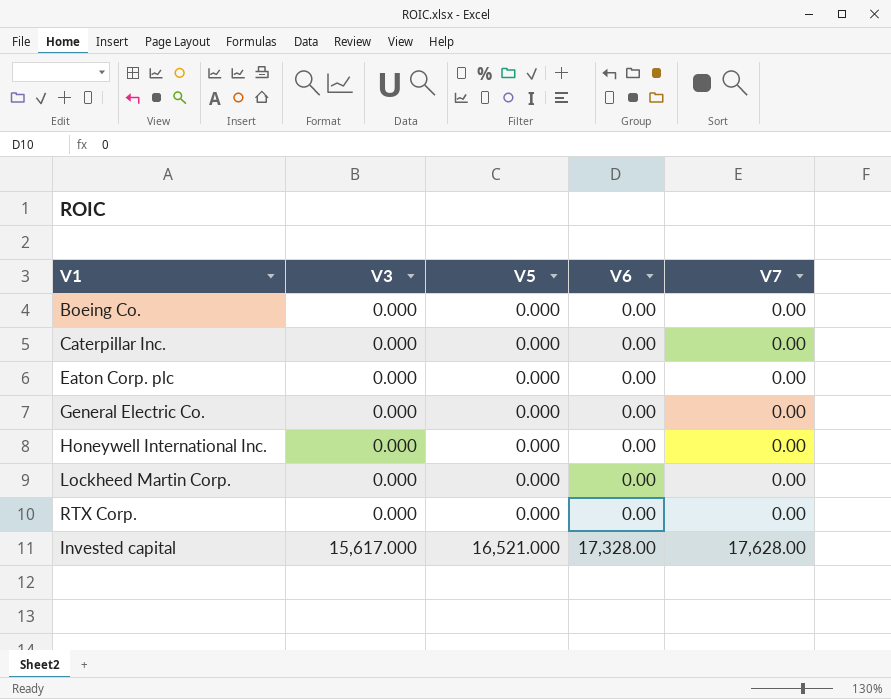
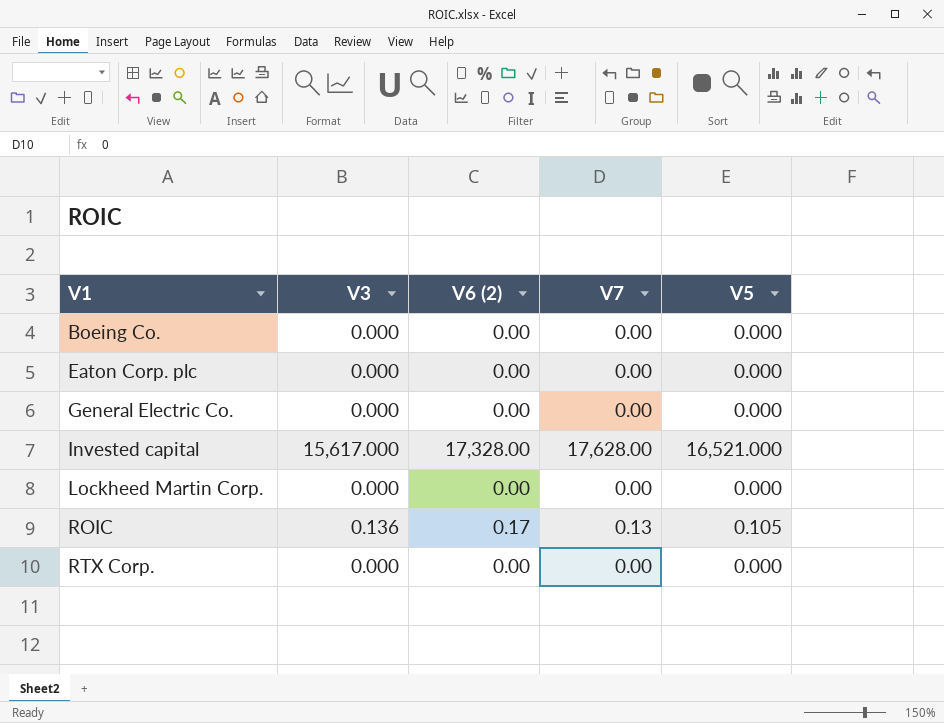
row order: V3 ascending -> V1 ascending
column name: V6 -> V6 (2)
column V5 | position: 3 -> 5
row Caterpillar Inc.: 0.000 | 0.000 | 0.00 | 0.00 -> none
row Honeywell International Inc.: 0.000 | 0.000 | 0.00 | 0.00 -> none
row ROIC: none -> 0.136 | 0.17 | 0.13 | 0.105

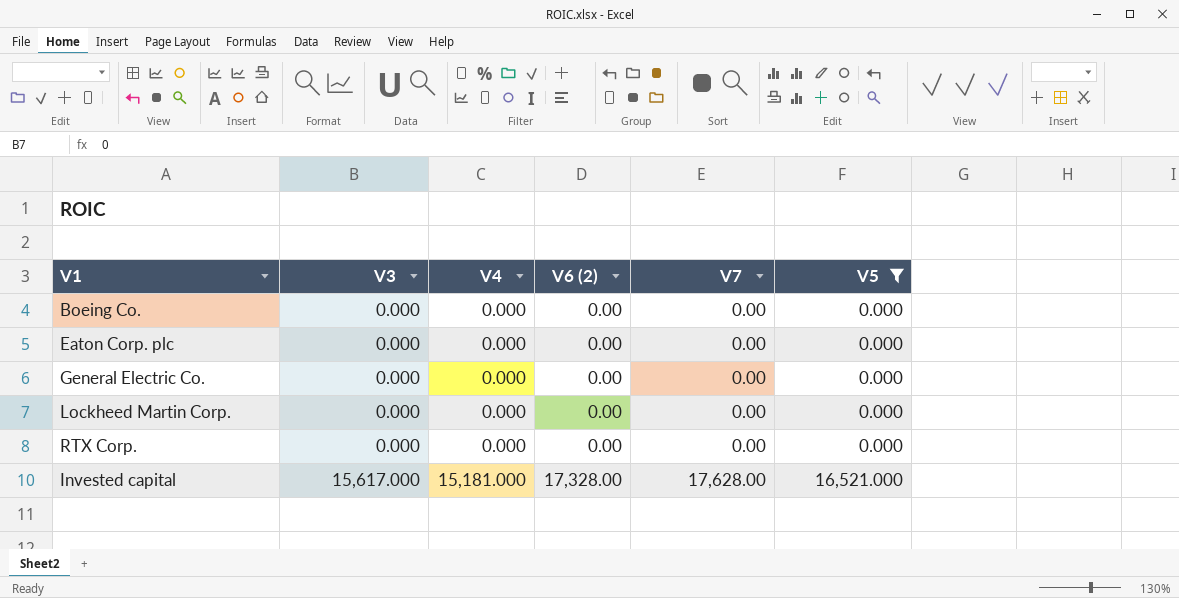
filter: none -> V5 != 0.105
row order: V1 ascending -> V3 ascending
column V4 | position: none -> 3

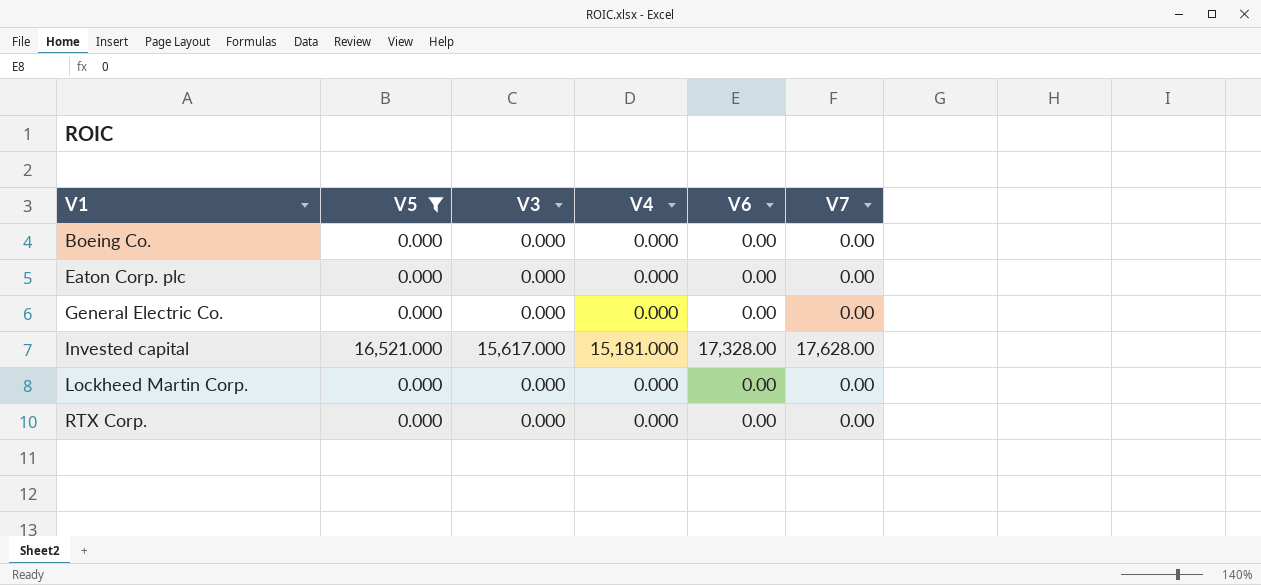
row order: V3 ascending -> V1 ascending
column V5 | position: 6 -> 2
column name: V6 (2) -> V6

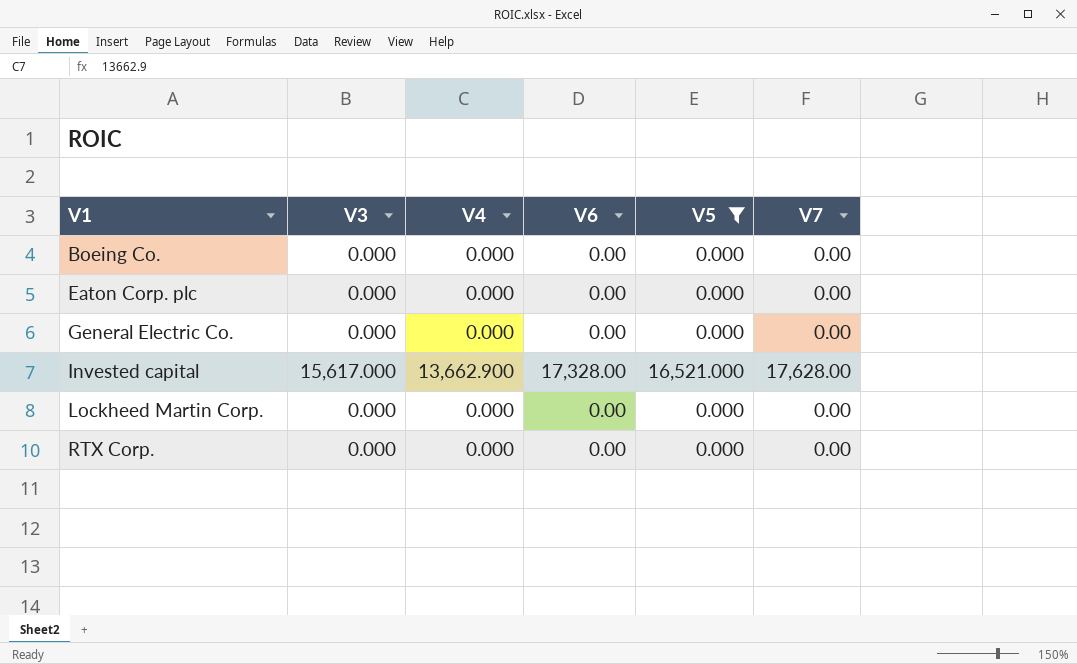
column V5 | position: 2 -> 5
Invested capital | V4: 15,181.000 -> 13,662.900

